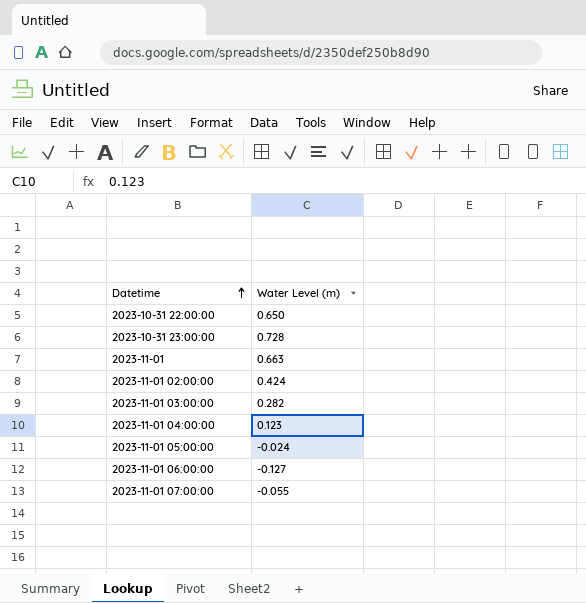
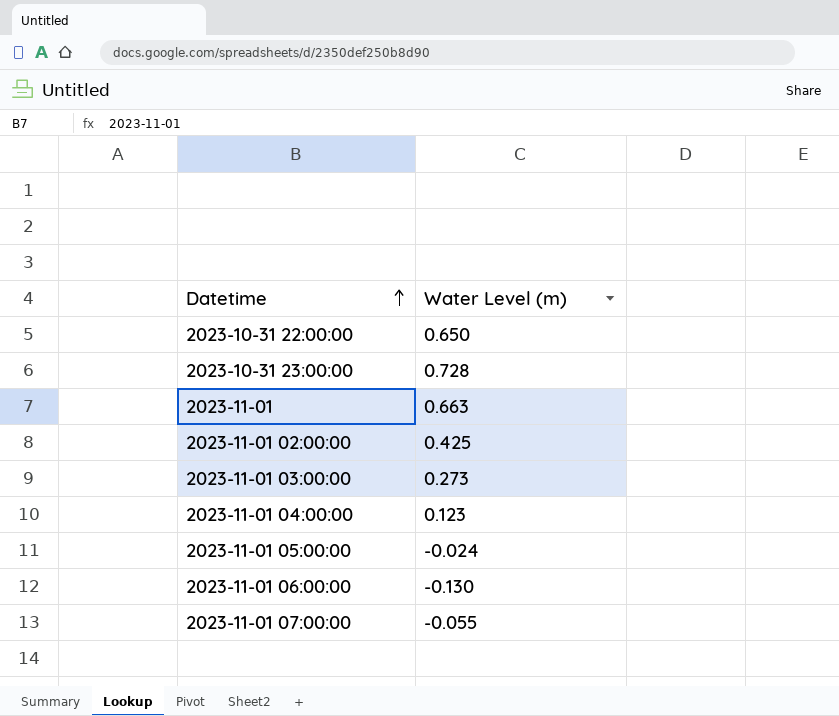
2023-11-01 02:00:00 | Water Level (m): 0.424 -> 0.425
2023-11-01 03:00:00 | Water Level (m): 0.282 -> 0.273
2023-11-01 06:00:00 | Water Level (m): -0.127 -> -0.130

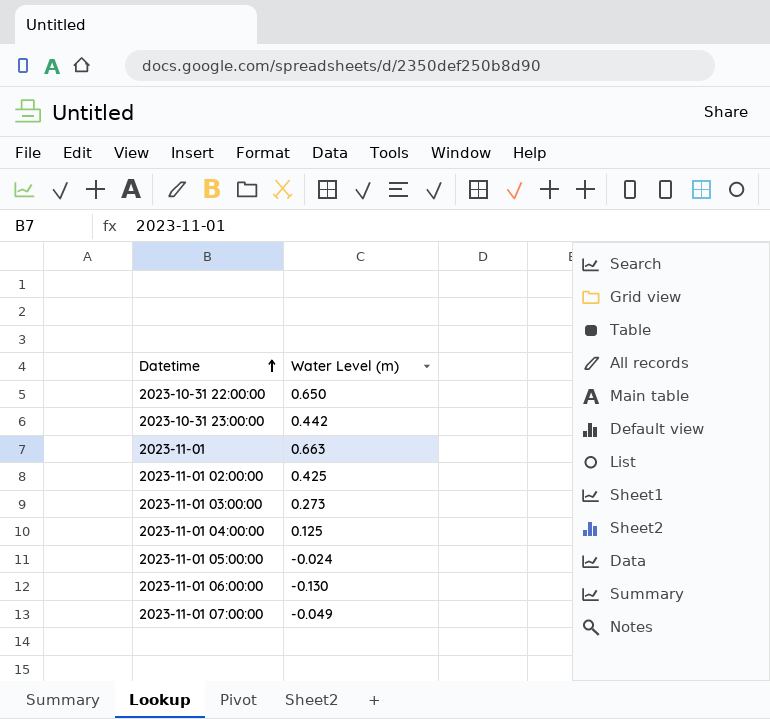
2023-10-31 23:00:00 | Water Level (m): 0.728 -> 0.442
2023-11-01 04:00:00 | Water Level (m): 0.123 -> 0.125
2023-11-01 07:00:00 | Water Level (m): -0.055 -> -0.049

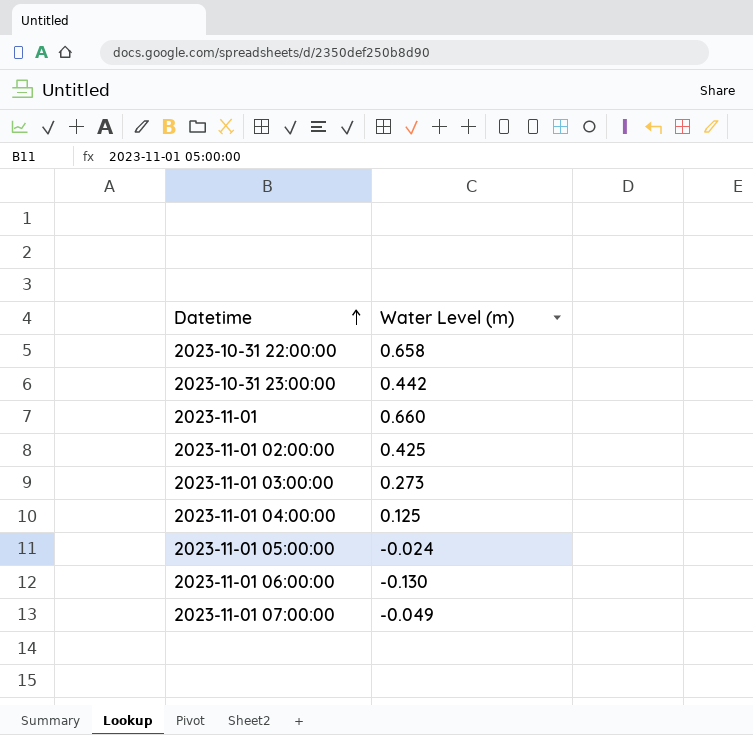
2023-10-31 22:00:00 | Water Level (m): 0.650 -> 0.658
2023-11-01 | Water Level (m): 0.663 -> 0.660

